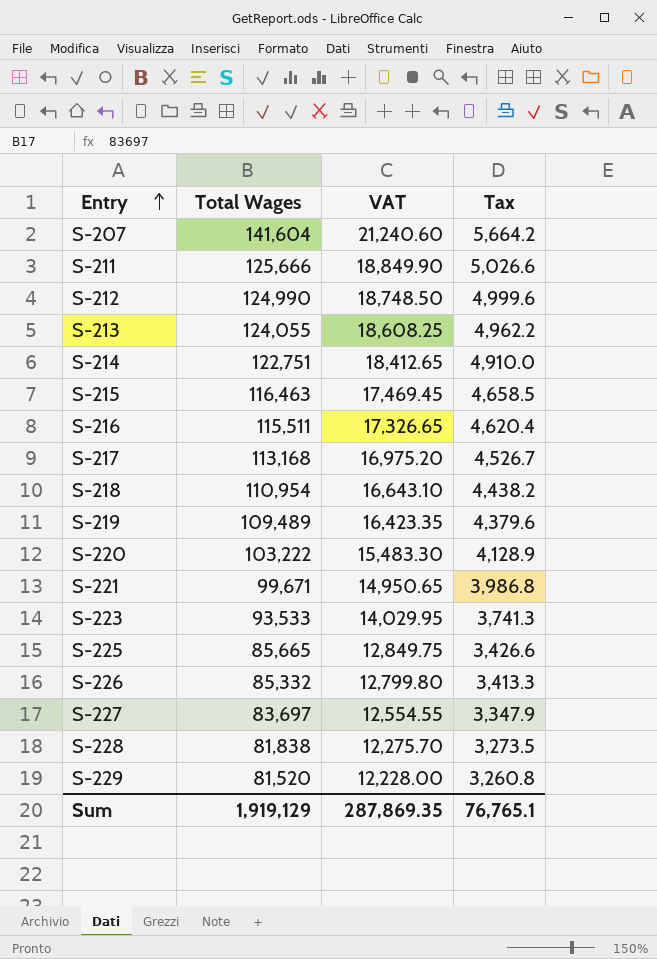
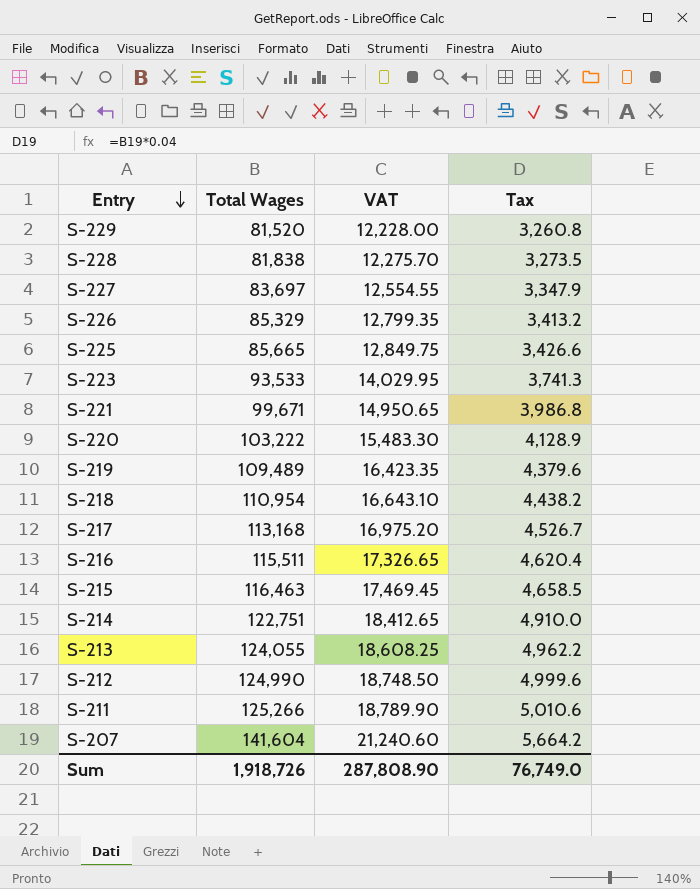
row order: Entry ascending -> Entry descending
S-226 | Total Wages: 85,332 -> 85,329
S-226 | VAT: 12,799.80 -> 12,799.35
S-226 | Tax: 3,413.3 -> 3,413.2
S-211 | Total Wages: 125,666 -> 125,266
S-211 | VAT: 18,849.90 -> 18,789.90
S-211 | Tax: 5,026.6 -> 5,010.6
Sum | Total Wages: 1,919,129 -> 1,918,726
Sum | VAT: 287,869.35 -> 287,808.90
Sum | Tax: 76,765.1 -> 76,749.0

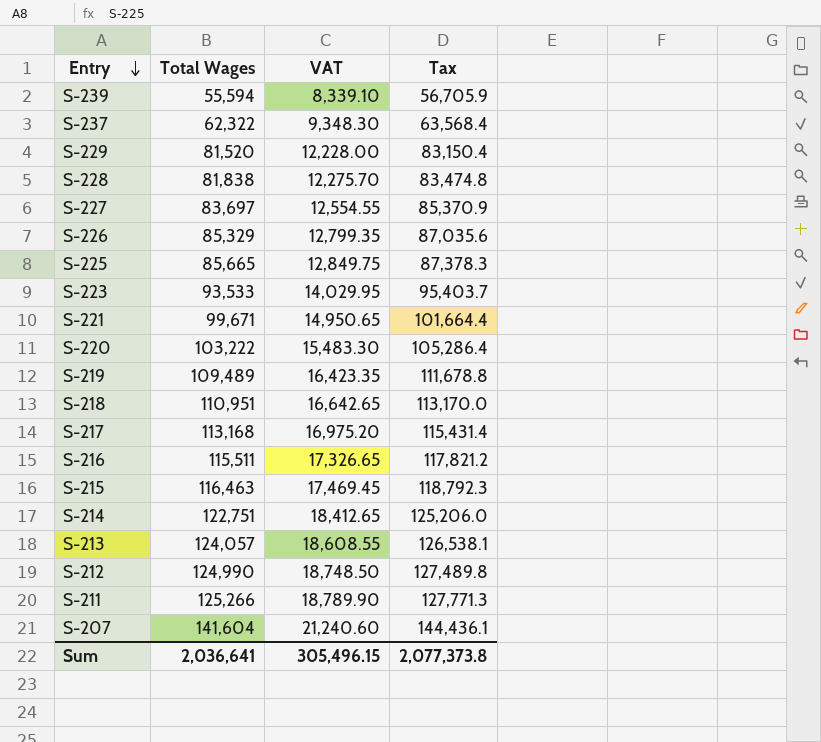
column Tax | formula: [Total Wages] * 0.04 -> [Total Wages] * 1.02
row S-239: none -> 55,594 | 8,339.10 | 56,705.9
row S-237: none -> 62,322 | 9,348.30 | 63,568.4
S-218 | Total Wages: 110,954 -> 110,951
S-218 | VAT: 16,643.10 -> 16,642.65
S-213 | Total Wages: 124,055 -> 124,057
S-213 | VAT: 18,608.25 -> 18,608.55
Sum | Total Wages: 1,918,726 -> 2,036,641
Sum | VAT: 287,808.90 -> 305,496.15
Sum | Tax: 76,749.0 -> 2,077,373.8

